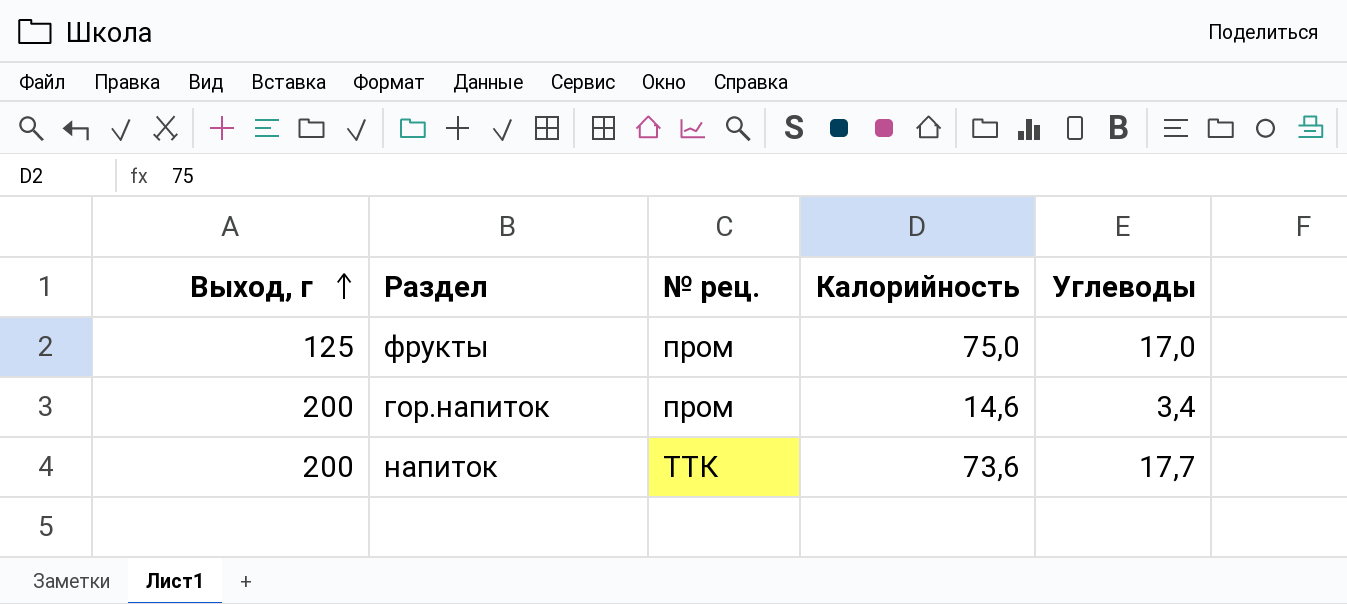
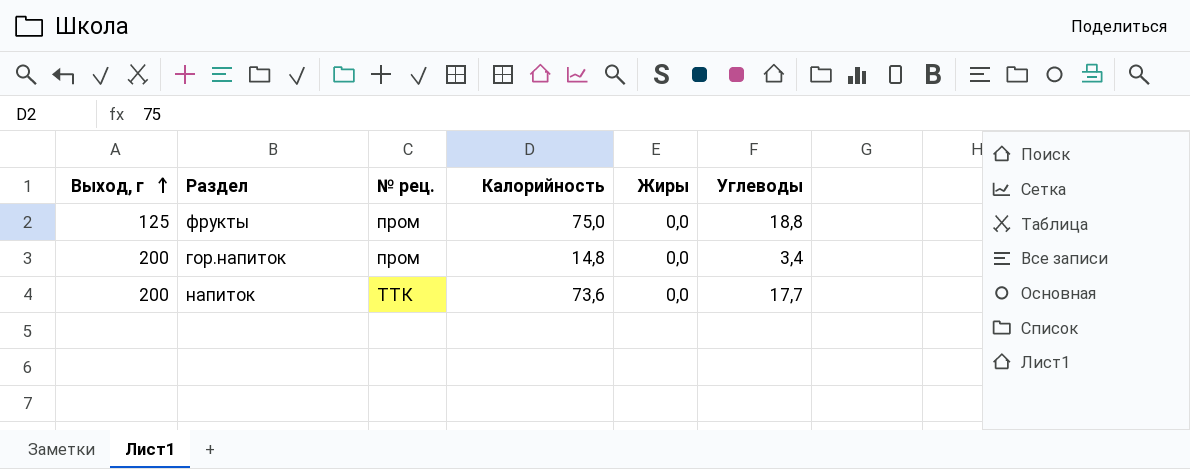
column Жиры | position: none -> 5
фрукты | Углеводы: 17,0 -> 18,8
гор.напиток | Калорийность: 14,6 -> 14,8

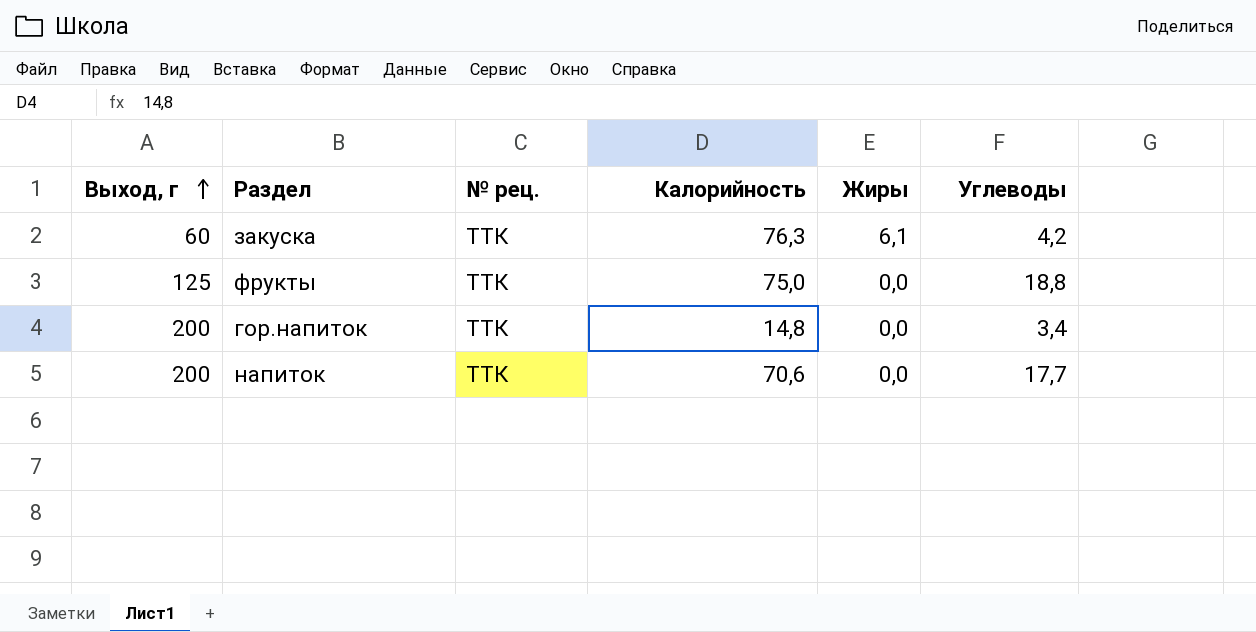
row закуска: none -> 60 | ТТК | 76,3 | 6,1 | 4,2
фрукты | № рец.: пром -> ТТК
гор.напиток | № рец.: пром -> ТТК
напиток | Калорийность: 73,6 -> 70,6

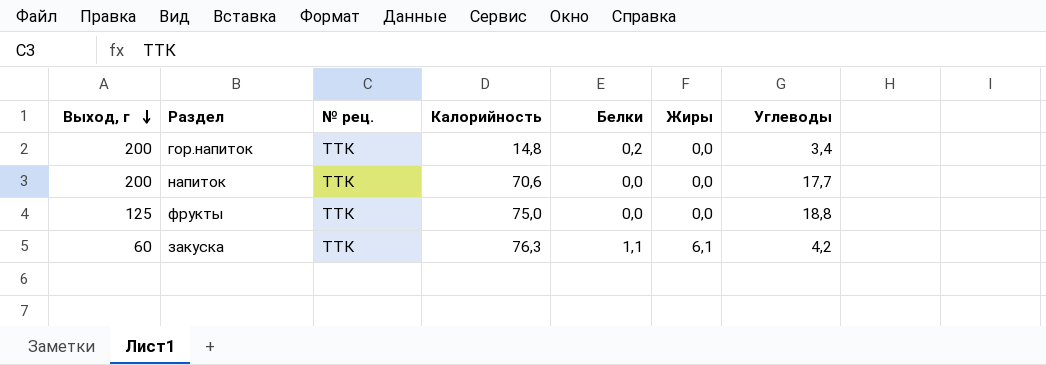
row order: Выход, г ascending -> Выход, г descending
column Белки | position: none -> 5

